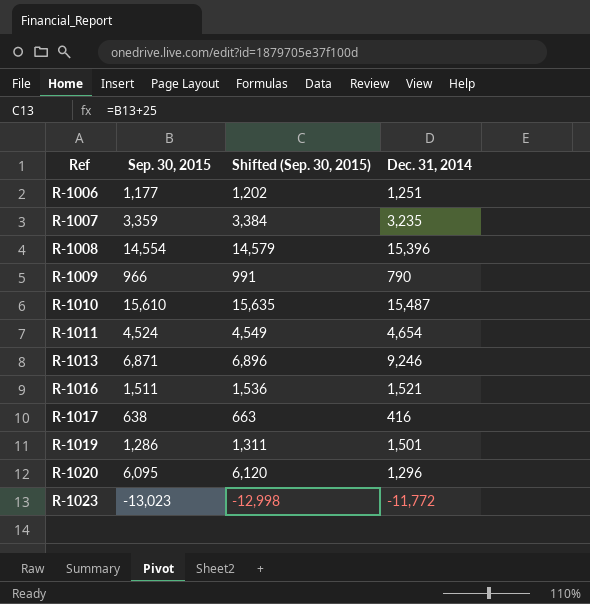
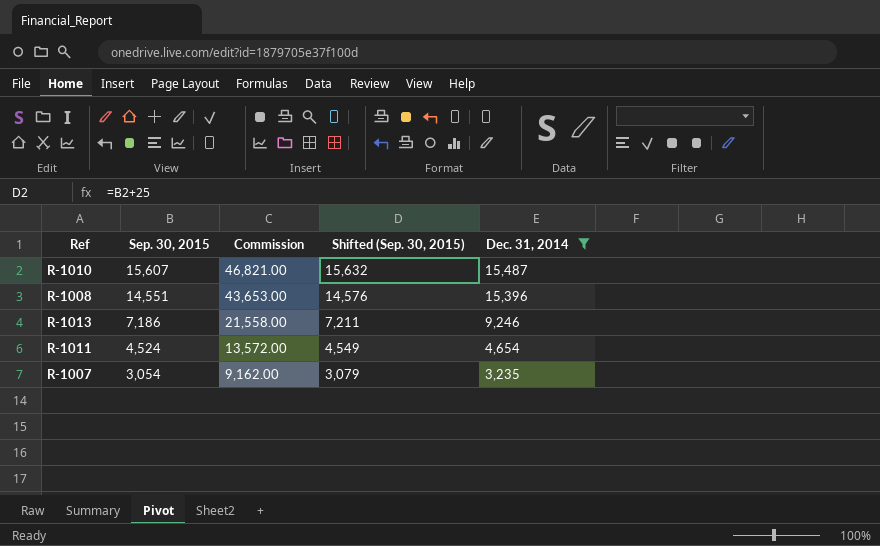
filter: none -> Dec. 31, 2014 >= 3,235
row order: Ref ascending -> Sep. 30, 2015 descending
column Commission | formula: none -> [Sep. 30, 2015] * 3
R-1010 | Sep. 30, 2015: 15,610 -> 15,607
R-1010 | Shifted (Sep. 30, 2015): 15,635 -> 15,632
R-1008 | Sep. 30, 2015: 14,554 -> 14,551
R-1008 | Shifted (Sep. 30, 2015): 14,579 -> 14,576
R-1013 | Sep. 30, 2015: 6,871 -> 7,186
R-1013 | Shifted (Sep. 30, 2015): 6,896 -> 7,211
R-1007 | Sep. 30, 2015: 3,359 -> 3,054
R-1007 | Shifted (Sep. 30, 2015): 3,384 -> 3,079

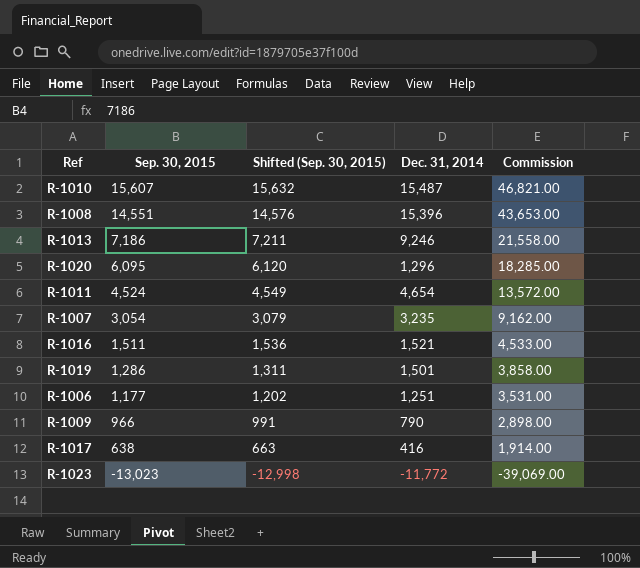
filter: Dec. 31, 2014 >= 3,235 -> none
column Commission | position: 3 -> 5

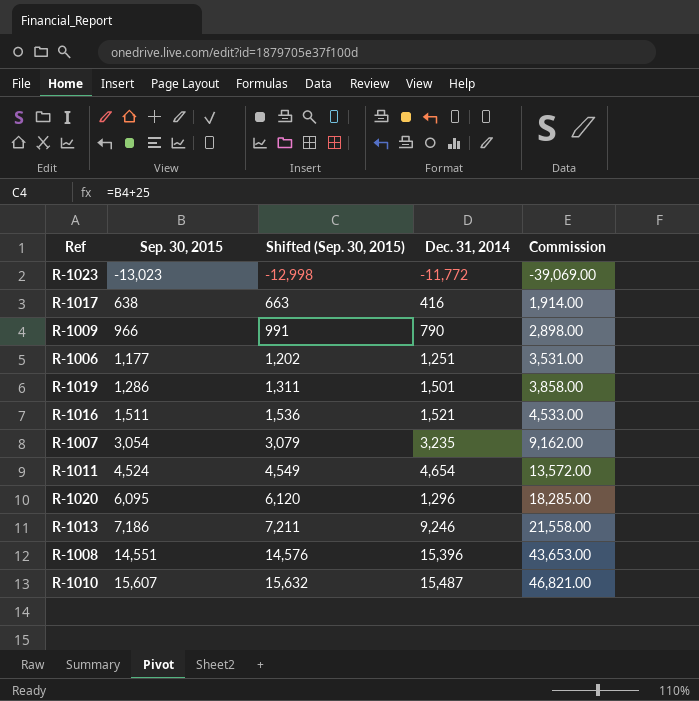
row order: Sep. 30, 2015 descending -> Sep. 30, 2015 ascending

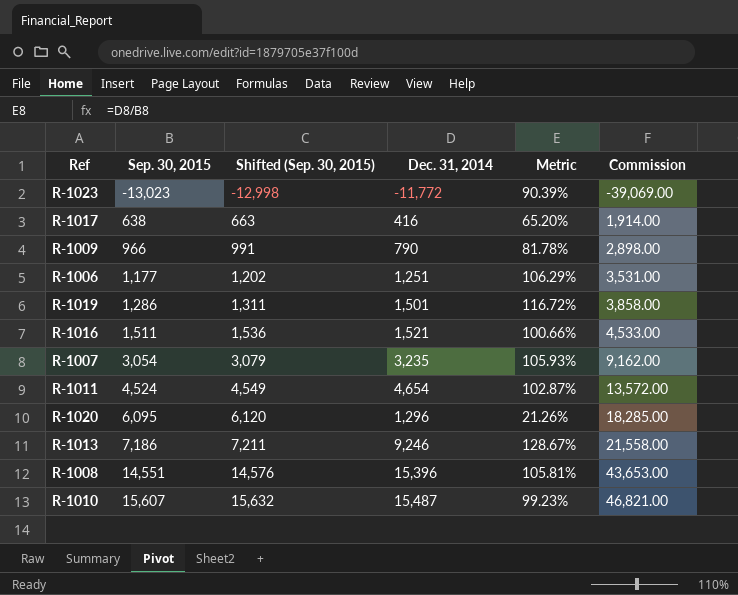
column Metric | formula: none -> [Dec. 31, 2014] / [Sep. 30, 2015]

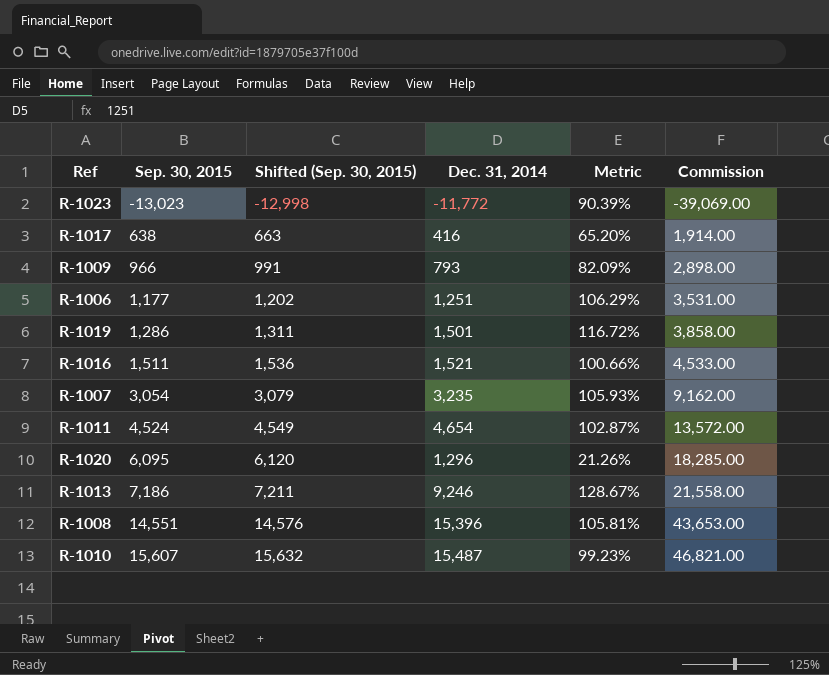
R-1009 | Dec. 31, 2014: 790 -> 793
R-1009 | Metric: 81.78% -> 82.09%

